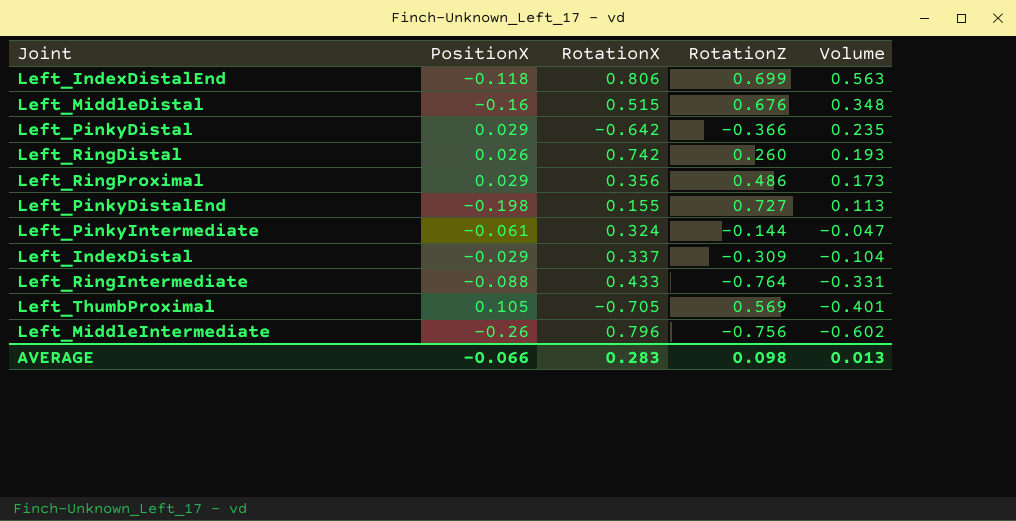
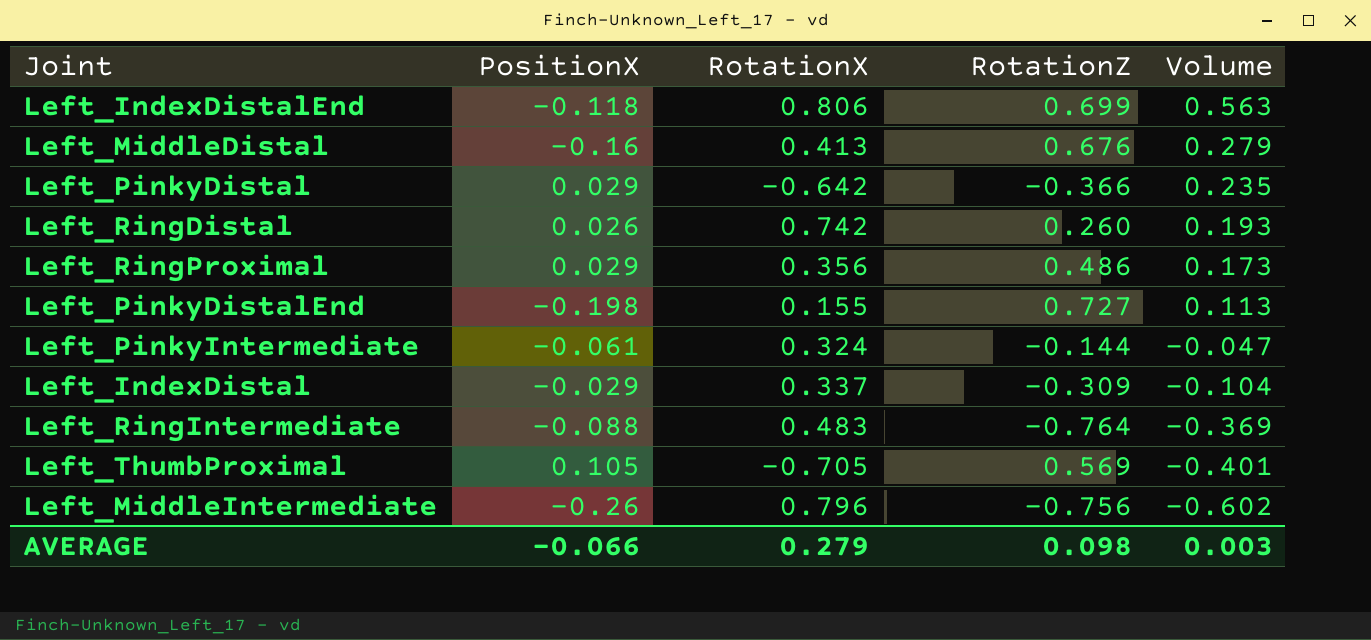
Left_MiddleDistal | RotationX: 0.515 -> 0.413
Left_MiddleDistal | Volume: 0.348 -> 0.279
Left_RingIntermediate | RotationX: 0.433 -> 0.483
Left_RingIntermediate | Volume: -0.331 -> -0.369
AVERAGE | RotationX: 0.283 -> 0.279
AVERAGE | Volume: 0.013 -> 0.003

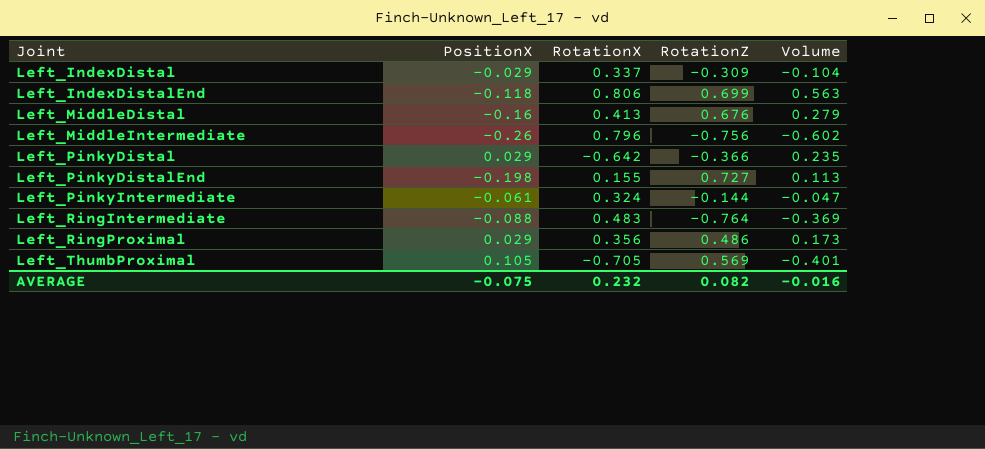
row order: Volume descending -> Joint ascending
row Left_RingDistal: 0.026 | 0.742 | 0.260 | 0.193 -> none
AVERAGE | PositionX: -0.066 -> -0.075
AVERAGE | RotationX: 0.279 -> 0.232
AVERAGE | RotationZ: 0.098 -> 0.082
AVERAGE | Volume: 0.003 -> -0.016

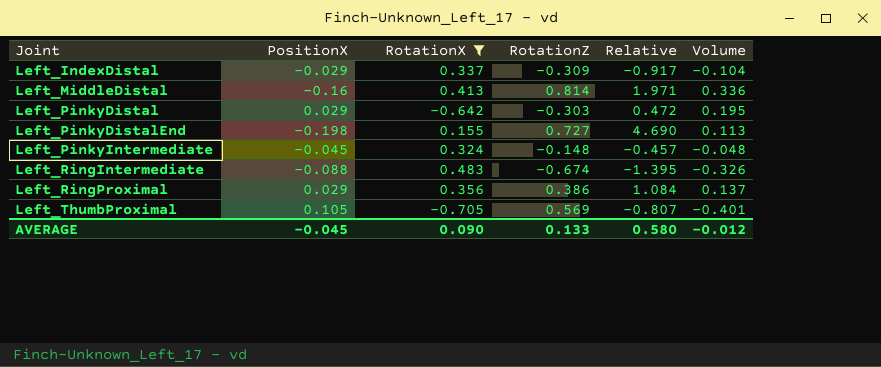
filter: none -> RotationX <= 0.483
column Relative | formula: none -> [RotationZ] / [RotationX]
Left_MiddleDistal | RotationZ: 0.676 -> 0.814
Left_MiddleDistal | Volume: 0.279 -> 0.336
Left_PinkyDistal | RotationZ: -0.366 -> -0.303
Left_PinkyDistal | Volume: 0.235 -> 0.195
Left_PinkyIntermediate | PositionX: -0.061 -> -0.045
Left_PinkyIntermediate | RotationZ: -0.144 -> -0.148
Left_PinkyIntermediate | Volume: -0.047 -> -0.048
Left_RingIntermediate | RotationZ: -0.764 -> -0.674
Left_RingIntermediate | Volume: -0.369 -> -0.326
Left_RingProximal | RotationZ: 0.486 -> 0.386
Left_RingProximal | Volume: 0.173 -> 0.137
AVERAGE | PositionX: -0.075 -> -0.045
AVERAGE | RotationX: 0.232 -> 0.090
AVERAGE | RotationZ: 0.082 -> 0.133
AVERAGE | Volume: -0.016 -> -0.012

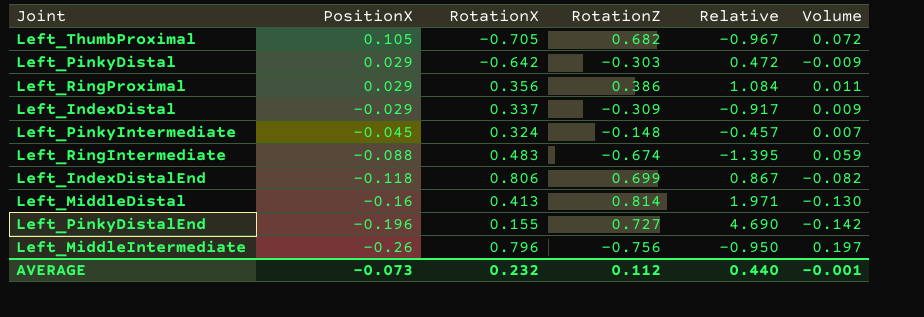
filter: RotationX <= 0.483 -> none
row order: Joint ascending -> PositionX descending
column Volume | formula: [RotationX] * [RotationZ] -> [PositionX] * [RotationZ]
Left_ThumbProximal | RotationZ: 0.569 -> 0.682
Left_ThumbProximal | Relative: -0.807 -> -0.967
Left_PinkyDistalEnd | PositionX: -0.198 -> -0.196
AVERAGE | PositionX: -0.045 -> -0.073
AVERAGE | RotationX: 0.090 -> 0.232
AVERAGE | RotationZ: 0.133 -> 0.112
AVERAGE | Relative: 0.580 -> 0.440
AVERAGE | Volume: -0.012 -> -0.001

